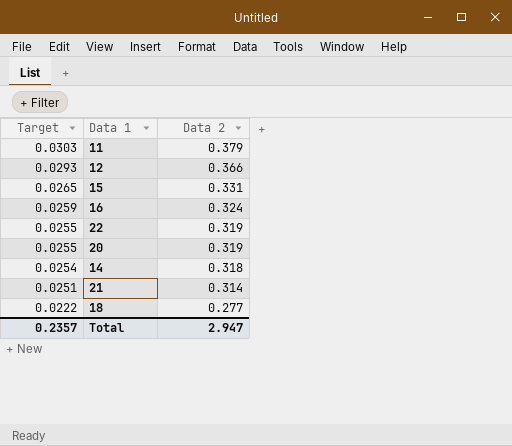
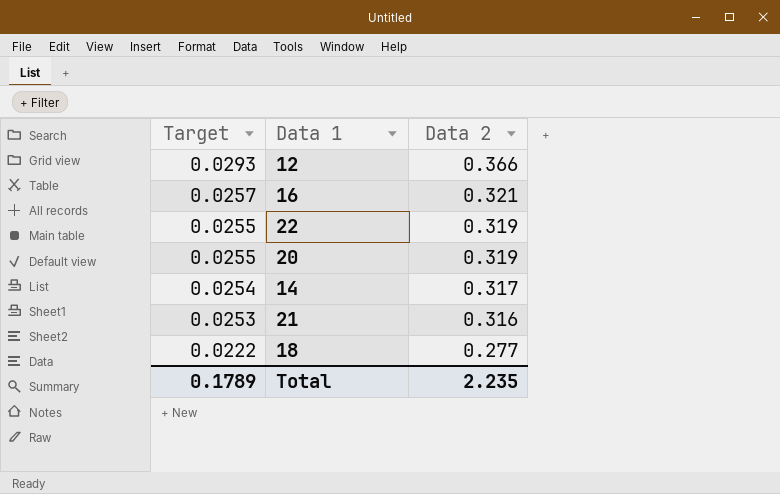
row 11: 0.0303 | 0.379 -> none
row 15: 0.0265 | 0.331 -> none
16 | Target: 0.0259 -> 0.0257
16 | Data 2: 0.324 -> 0.321
14 | Data 2: 0.318 -> 0.317
21 | Target: 0.0251 -> 0.0253
21 | Data 2: 0.314 -> 0.316
Total | Target: 0.2357 -> 0.1789
Total | Data 2: 2.947 -> 2.235

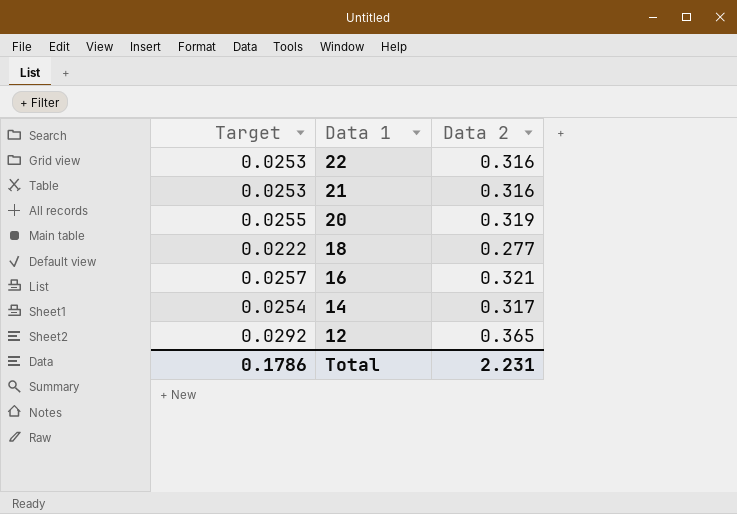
row order: Target descending -> Data 1 descending
22 | Target: 0.0255 -> 0.0253
22 | Data 2: 0.319 -> 0.316
12 | Target: 0.0293 -> 0.0292
12 | Data 2: 0.366 -> 0.365
Total | Target: 0.1789 -> 0.1786
Total | Data 2: 2.235 -> 2.231

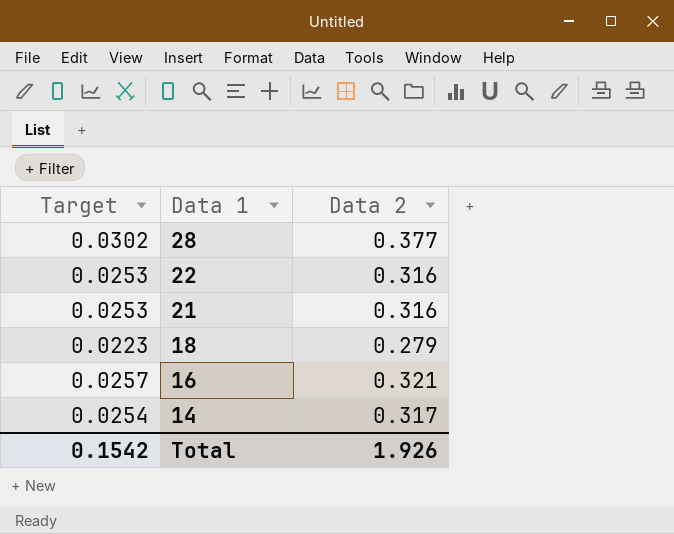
row 20: 0.0255 | 0.319 -> none
row 12: 0.0292 | 0.365 -> none
row 28: none -> 0.0302 | 0.377
18 | Target: 0.0222 -> 0.0223
18 | Data 2: 0.277 -> 0.279
Total | Target: 0.1786 -> 0.1542
Total | Data 2: 2.231 -> 1.926

